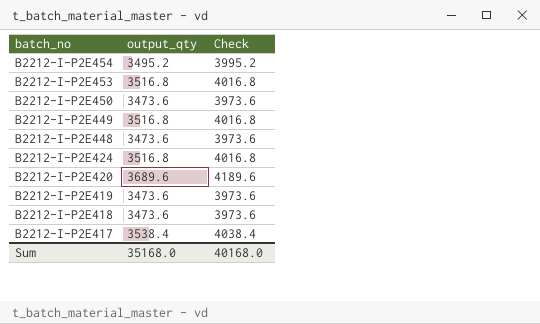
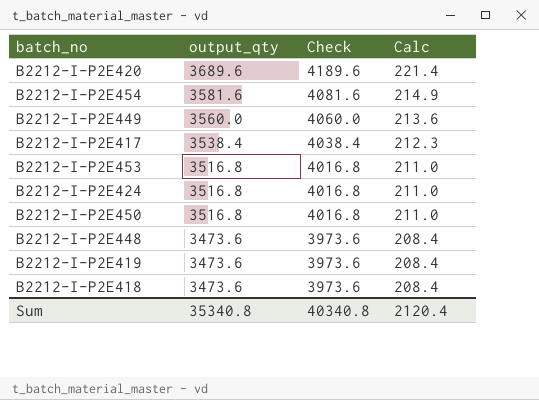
row order: batch_no descending -> output_qty descending
column Calc | formula: none -> [output_qty] * 0.06
B2212-I-P2E454 | output_qty: 3495.2 -> 3581.6
B2212-I-P2E454 | Check: 3995.2 -> 4081.6
B2212-I-P2E449 | output_qty: 3516.8 -> 3560.0
B2212-I-P2E449 | Check: 4016.8 -> 4060.0
B2212-I-P2E450 | output_qty: 3473.6 -> 3516.8
B2212-I-P2E450 | Check: 3973.6 -> 4016.8
Sum | output_qty: 35168.0 -> 35340.8
Sum | Check: 40168.0 -> 40340.8

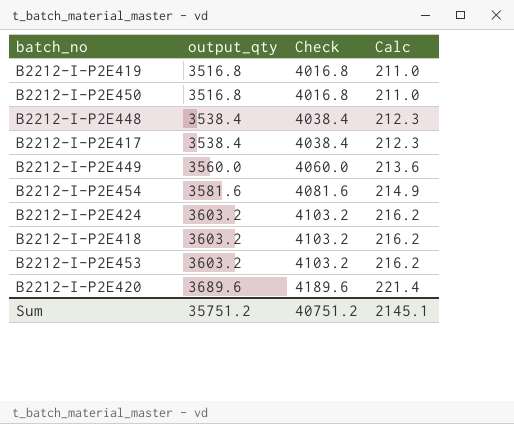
row order: output_qty descending -> output_qty ascending
B2212-I-P2E419 | output_qty: 3473.6 -> 3516.8
B2212-I-P2E419 | Check: 3973.6 -> 4016.8
B2212-I-P2E419 | Calc: 208.4 -> 211.0
B2212-I-P2E448 | output_qty: 3473.6 -> 3538.4
B2212-I-P2E448 | Check: 3973.6 -> 4038.4
B2212-I-P2E448 | Calc: 208.4 -> 212.3
B2212-I-P2E424 | output_qty: 3516.8 -> 3603.2
B2212-I-P2E424 | Check: 4016.8 -> 4103.2
B2212-I-P2E424 | Calc: 211.0 -> 216.2
B2212-I-P2E418 | output_qty: 3473.6 -> 3603.2
B2212-I-P2E418 | Check: 3973.6 -> 4103.2
B2212-I-P2E418 | Calc: 208.4 -> 216.2
B2212-I-P2E453 | output_qty: 3516.8 -> 3603.2
B2212-I-P2E453 | Check: 4016.8 -> 4103.2
B2212-I-P2E453 | Calc: 211.0 -> 216.2
Sum | output_qty: 35340.8 -> 35751.2
Sum | Check: 40340.8 -> 40751.2
Sum | Calc: 2120.4 -> 2145.1

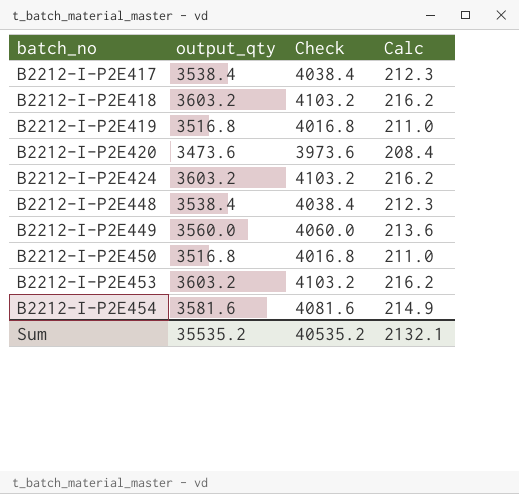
row order: output_qty ascending -> batch_no ascending
B2212-I-P2E420 | output_qty: 3689.6 -> 3473.6
B2212-I-P2E420 | Check: 4189.6 -> 3973.6
B2212-I-P2E420 | Calc: 221.4 -> 208.4
Sum | output_qty: 35751.2 -> 35535.2
Sum | Check: 40751.2 -> 40535.2
Sum | Calc: 2145.1 -> 2132.1

